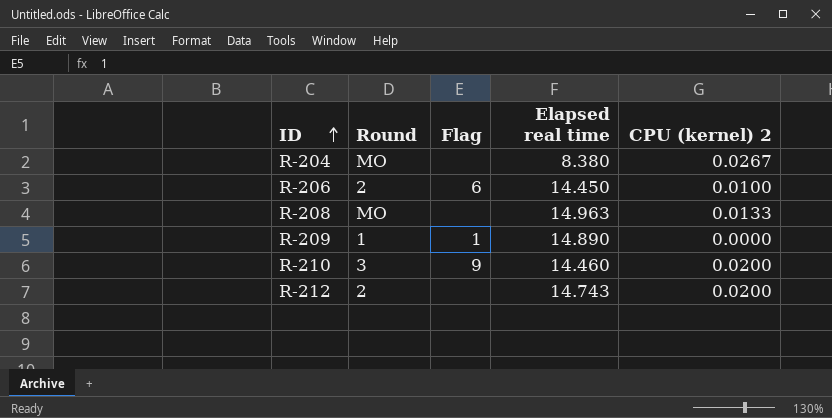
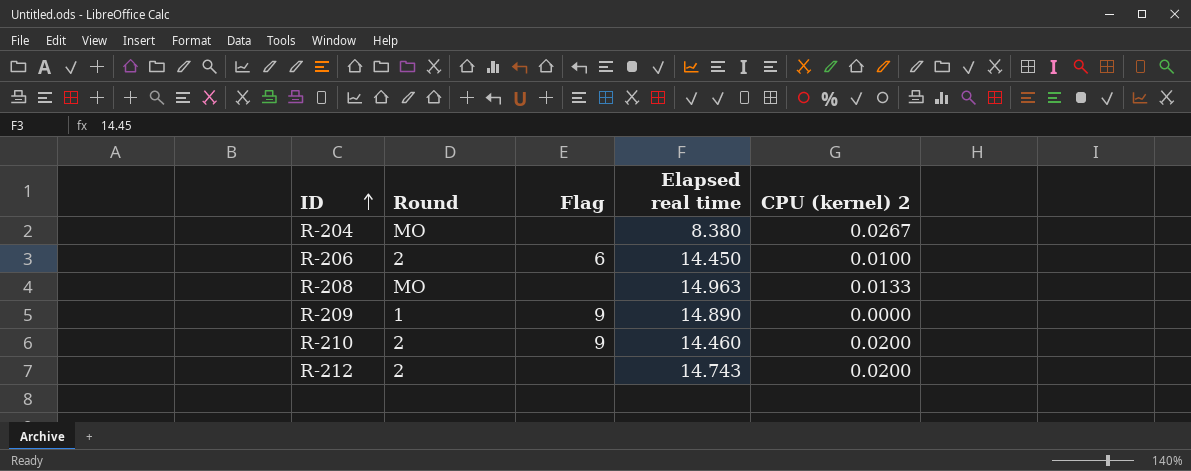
R-209 | Flag: 1 -> 9
R-210 | Round: 3 -> 2

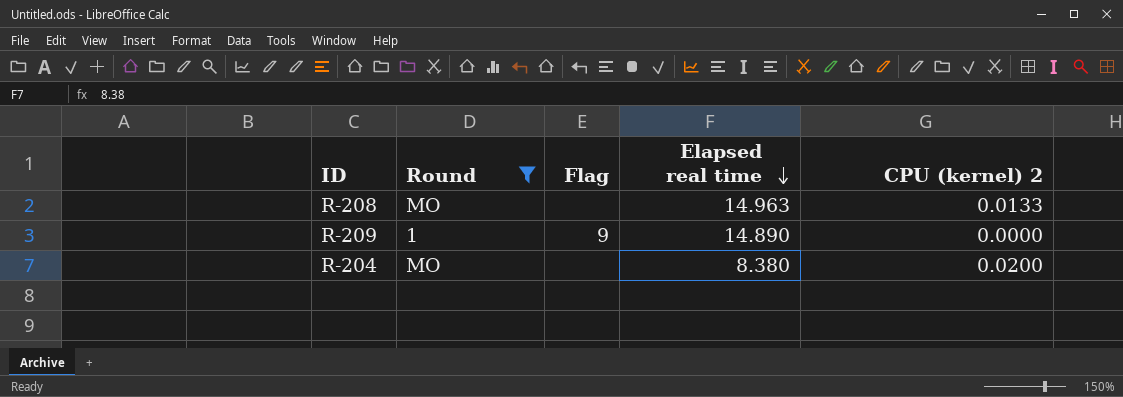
filter: none -> Round != 2
row order: ID ascending -> Elapsed real time descending
R-204 | CPU (kernel) 2: 0.0267 -> 0.0200

